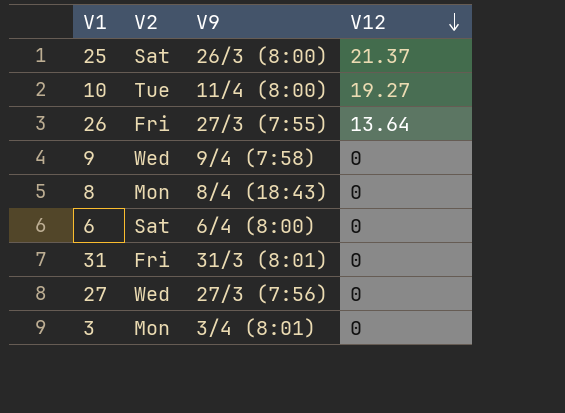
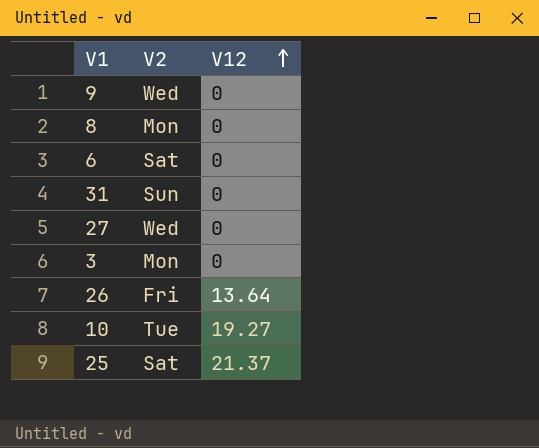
row order: V12 descending -> V12 ascending
column V9 | position: 3 -> none
31 | V2: Fri -> Sun

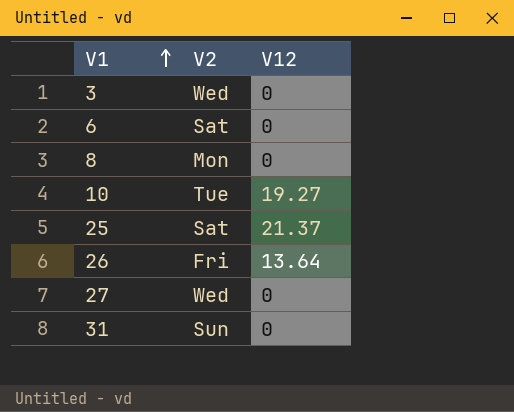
row order: V12 ascending -> V1 ascending
row 9: Wed | 0 -> none
3 | V2: Mon -> Wed

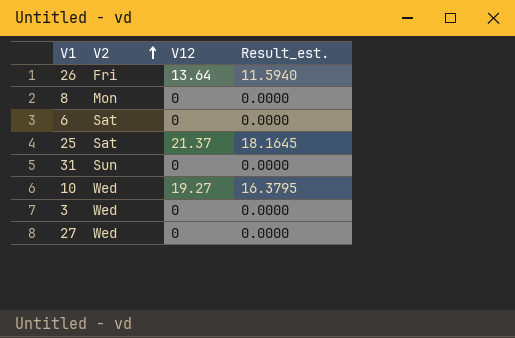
row order: V1 ascending -> V2 ascending
column Result_est. | formula: none -> [V12] * 0.85
10 | V2: Tue -> Wed

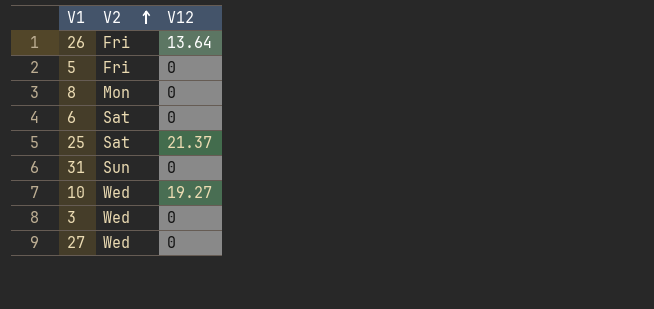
column Result_est. | formula: [V12] * 0.85 -> none
row 5: none -> Fri | 0

